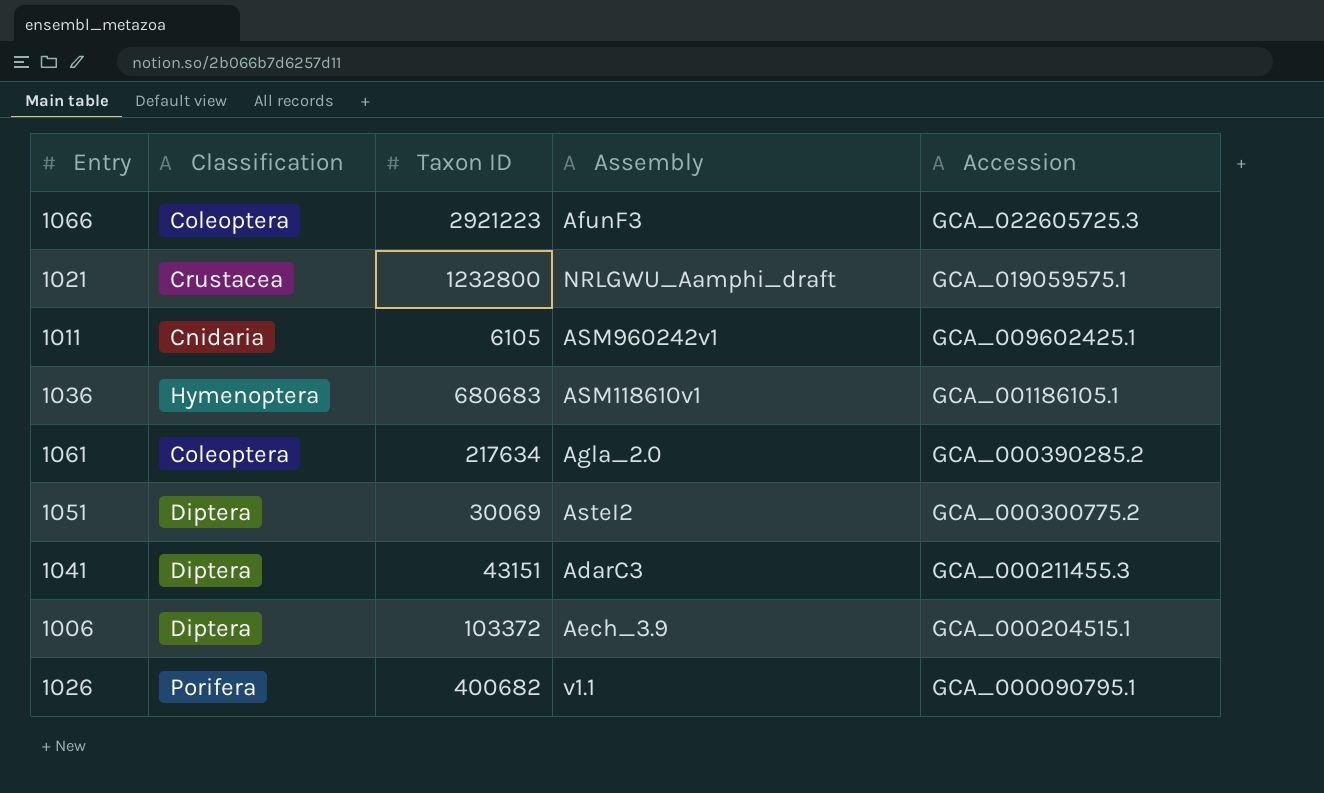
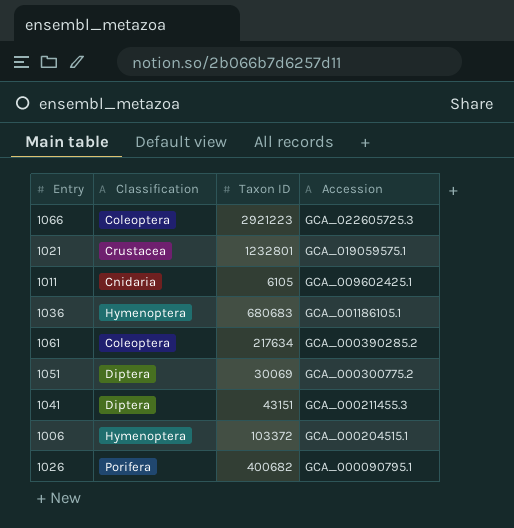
column Assembly | position: 4 -> none
1021 | Taxon ID: 1232800 -> 1232801
1006 | Classification: Diptera -> Hymenoptera

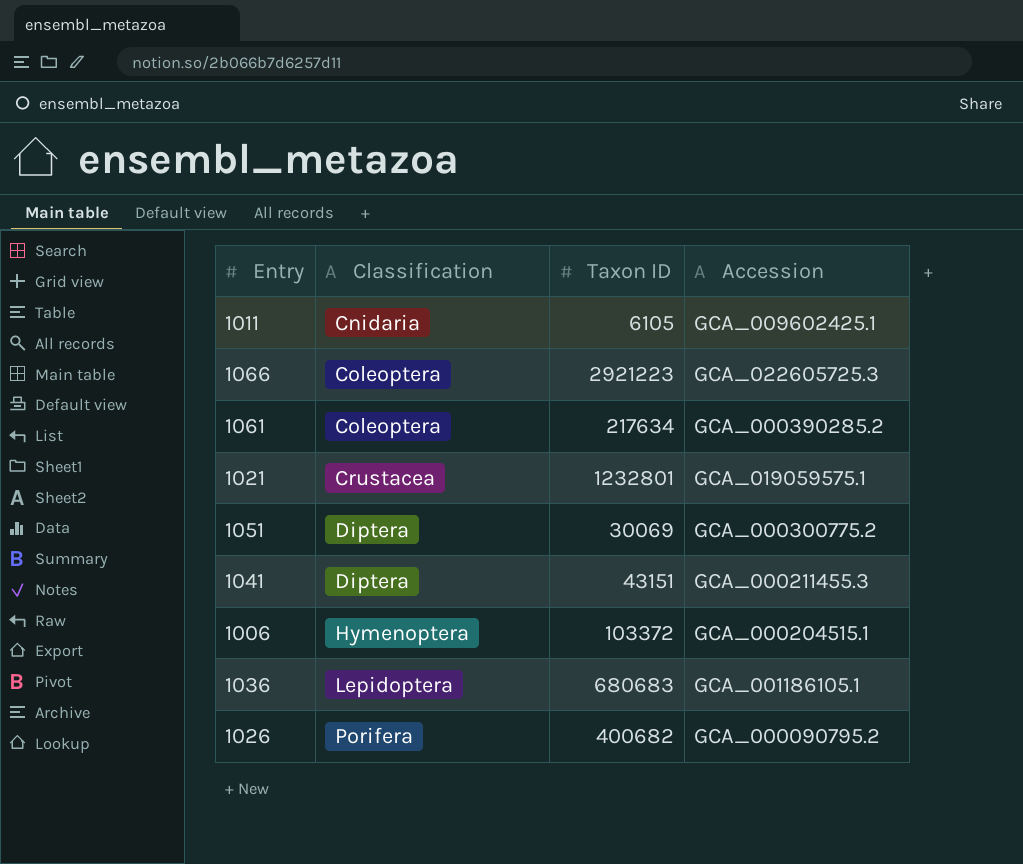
row order: Accession descending -> Classification ascending
1036 | Classification: Hymenoptera -> Lepidoptera
1026 | Accession: GCA_000090795.1 -> GCA_000090795.2

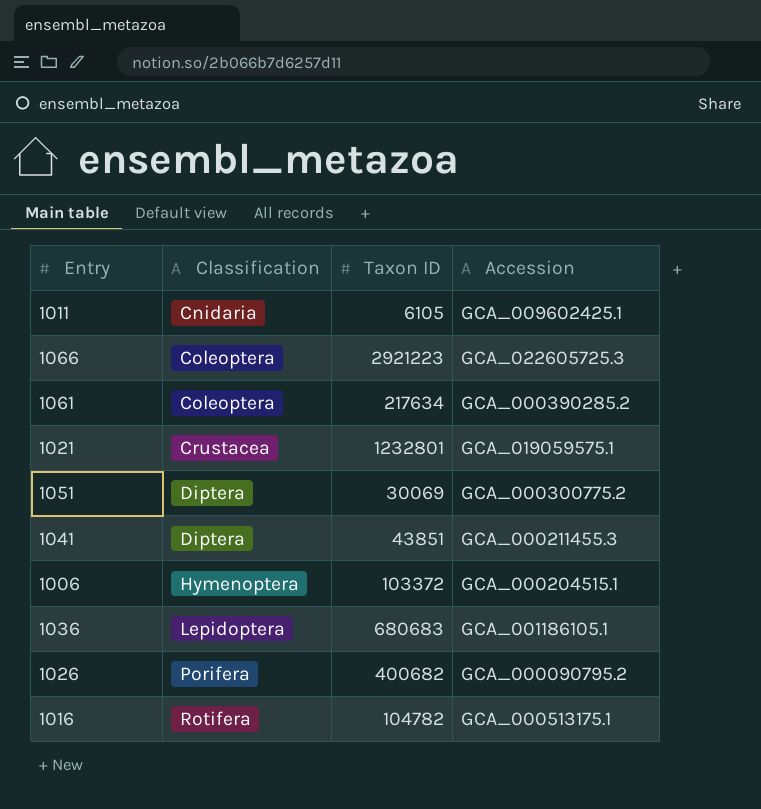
1041 | Taxon ID: 43151 -> 43851
row 1016: none -> Rotifera | 104782 | GCA_000513175.1

